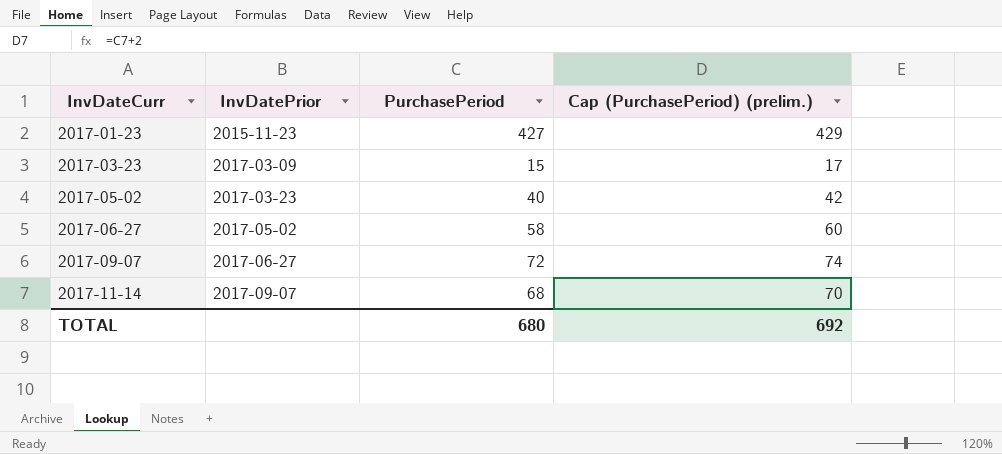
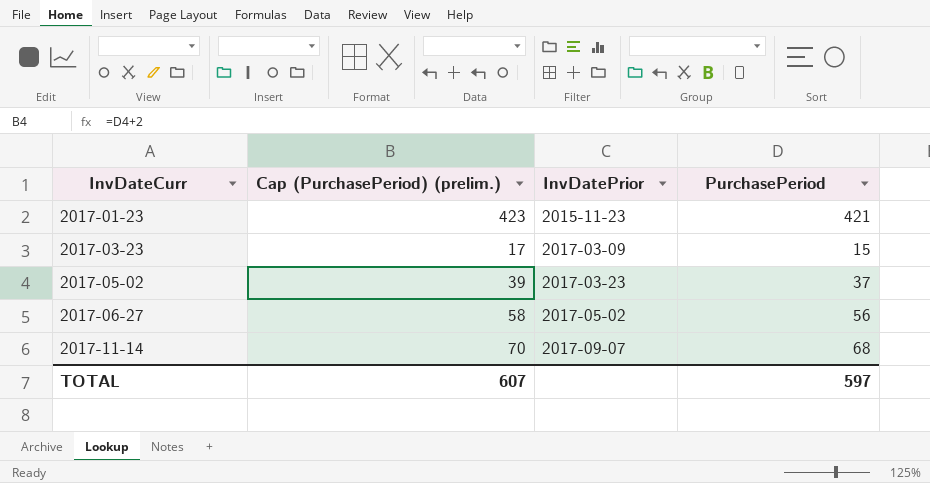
column Cap (PurchasePeriod) (prelim.) | position: 4 -> 2
row 2017-09-07: 2017-06-27 | 72 | 74 -> none
2017-01-23 | Cap (PurchasePeriod) (prelim.): 429 -> 423
2017-01-23 | PurchasePeriod: 427 -> 421
2017-05-02 | Cap (PurchasePeriod) (prelim.): 42 -> 39
2017-05-02 | PurchasePeriod: 40 -> 37
2017-06-27 | Cap (PurchasePeriod) (prelim.): 60 -> 58
2017-06-27 | PurchasePeriod: 58 -> 56
TOTAL | Cap (PurchasePeriod) (prelim.): 692 -> 607
TOTAL | PurchasePeriod: 680 -> 597

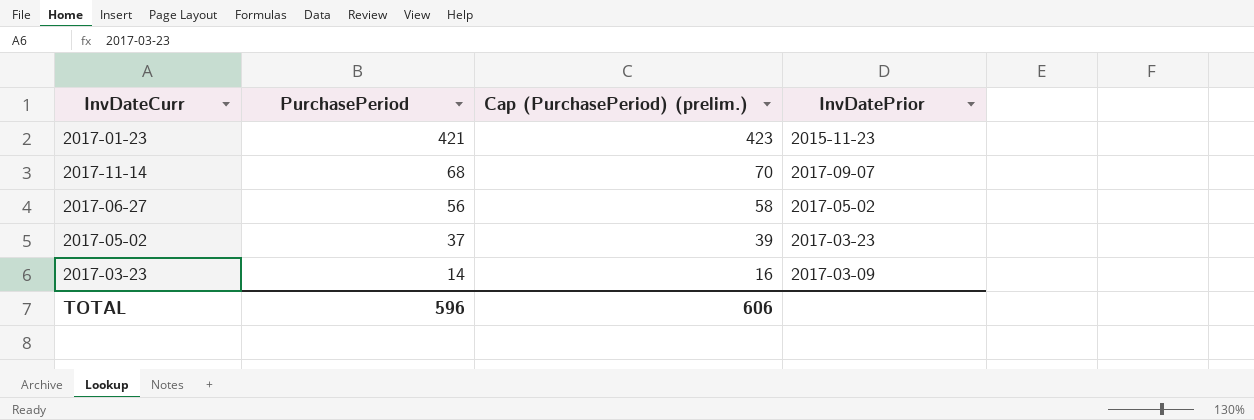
row order: InvDateCurr ascending -> PurchasePeriod descending
column PurchasePeriod | position: 4 -> 2
2017-03-23 | PurchasePeriod: 15 -> 14
2017-03-23 | Cap (PurchasePeriod) (prelim.): 17 -> 16
TOTAL | PurchasePeriod: 597 -> 596
TOTAL | Cap (PurchasePeriod) (prelim.): 607 -> 606

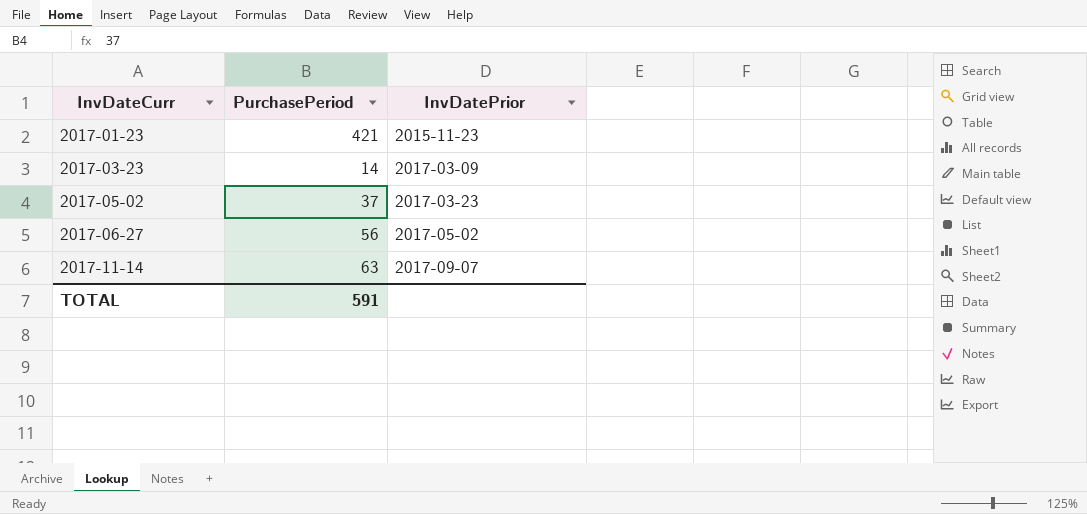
row order: PurchasePeriod descending -> InvDateCurr ascending
column Cap (PurchasePeriod) (prelim.) | formula: [PurchasePeriod] + 2 -> none
2017-11-14 | PurchasePeriod: 68 -> 63
TOTAL | PurchasePeriod: 596 -> 591

